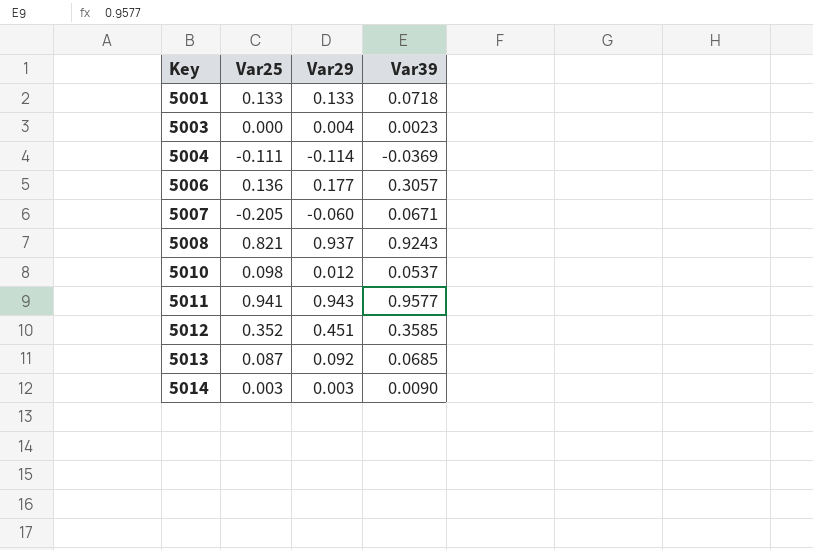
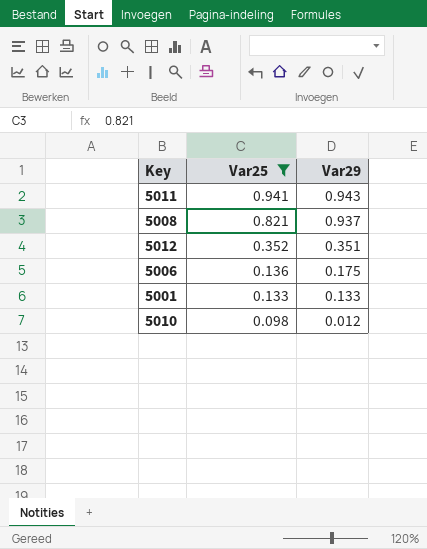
filter: none -> Var25 >= 0.098
row order: Key ascending -> Var25 descending
column Var39 | position: 4 -> none
5012 | Var29: 0.451 -> 0.351
5006 | Var29: 0.177 -> 0.175

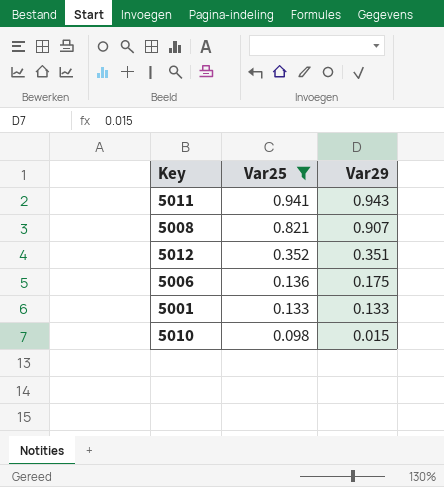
5008 | Var29: 0.937 -> 0.907
5010 | Var29: 0.012 -> 0.015

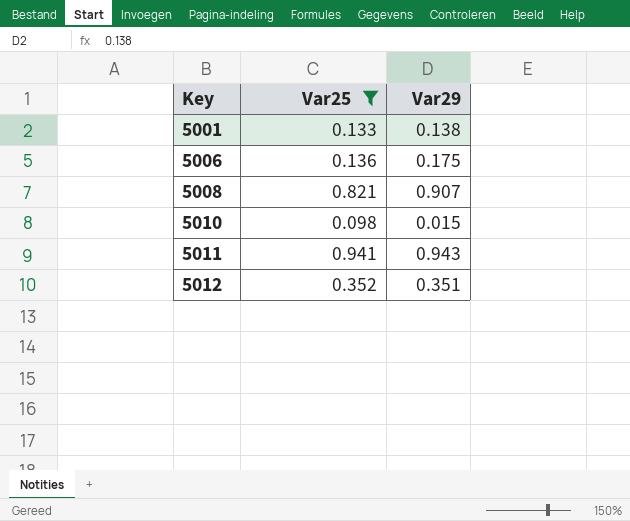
row order: Var25 descending -> Key ascending
5001 | Var29: 0.133 -> 0.138

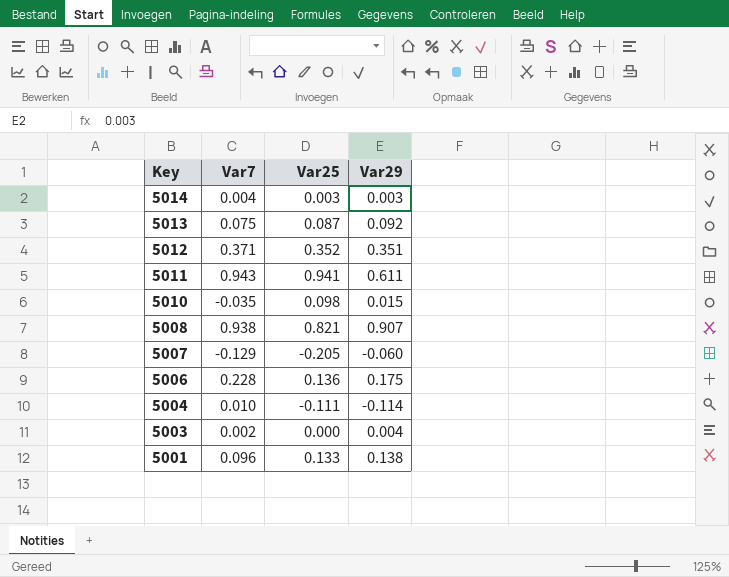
filter: Var25 >= 0.098 -> none
row order: Key ascending -> Key descending
column Var7 | position: none -> 2
5011 | Var29: 0.943 -> 0.611

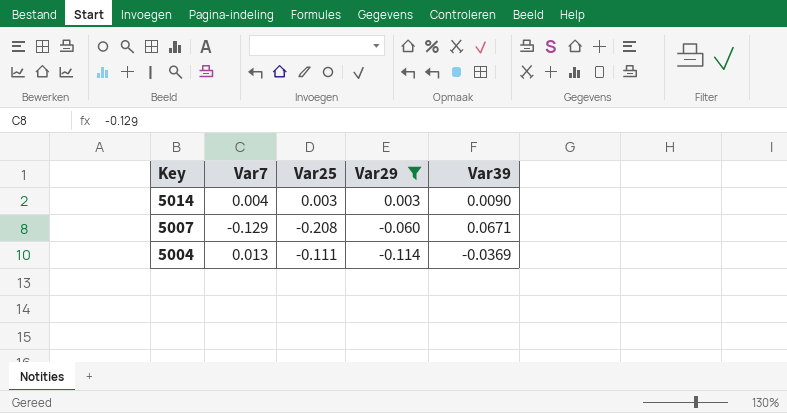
filter: none -> Var29 <= 0.003
column Var39 | position: none -> 5
5007 | Var25: -0.205 -> -0.208
5004 | Var7: 0.010 -> 0.013

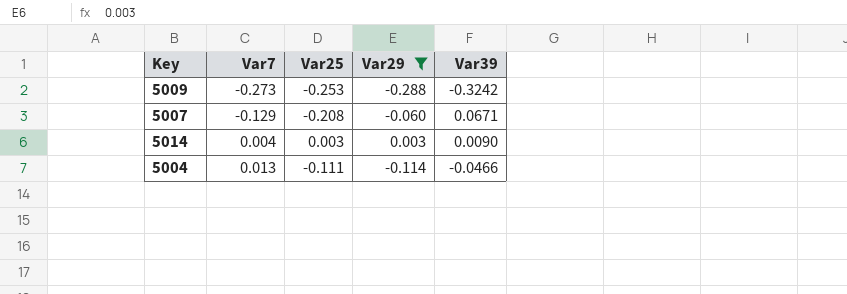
row order: Key descending -> Var7 ascending
row 5009: none -> -0.273 | -0.253 | -0.288 | -0.3242
5004 | Var39: -0.0369 -> -0.0466

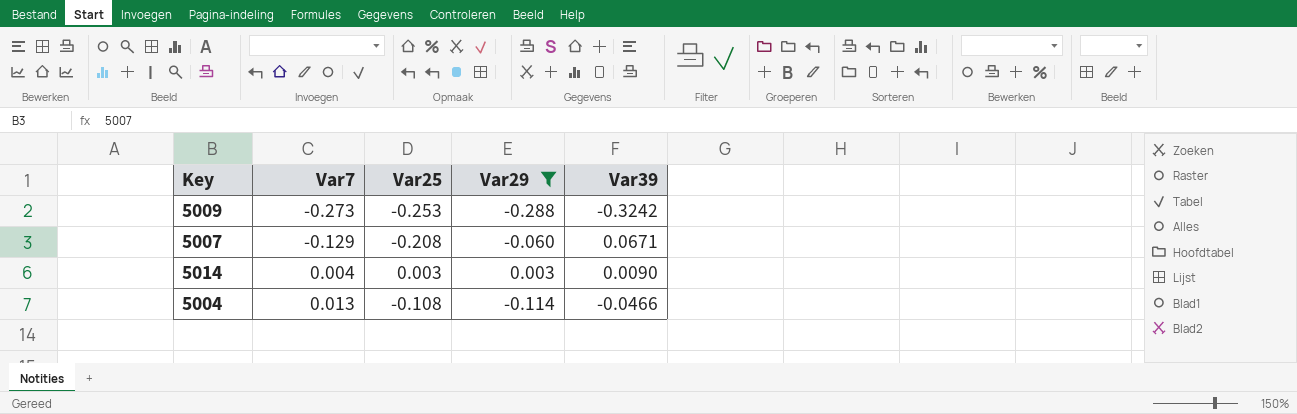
5004 | Var25: -0.111 -> -0.108

